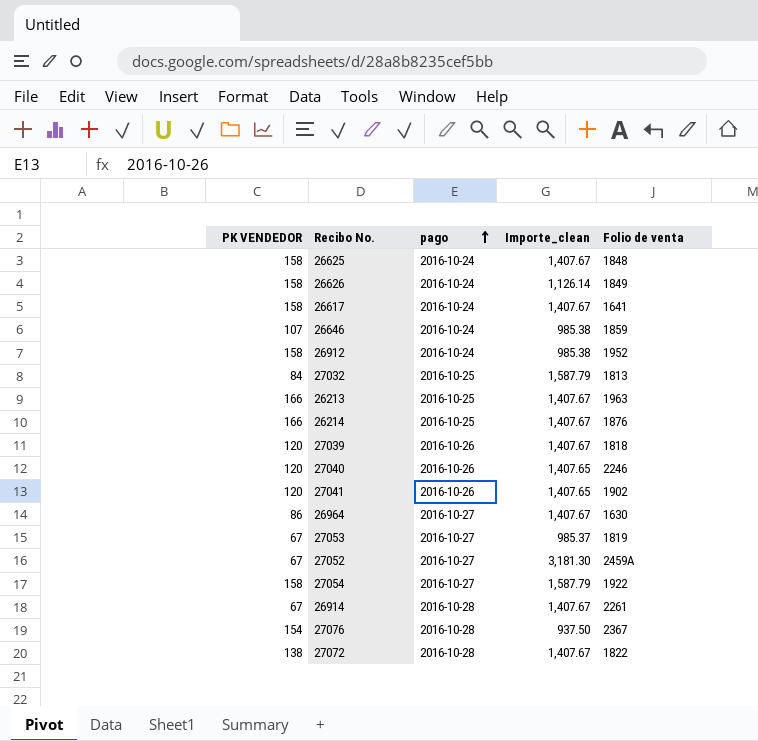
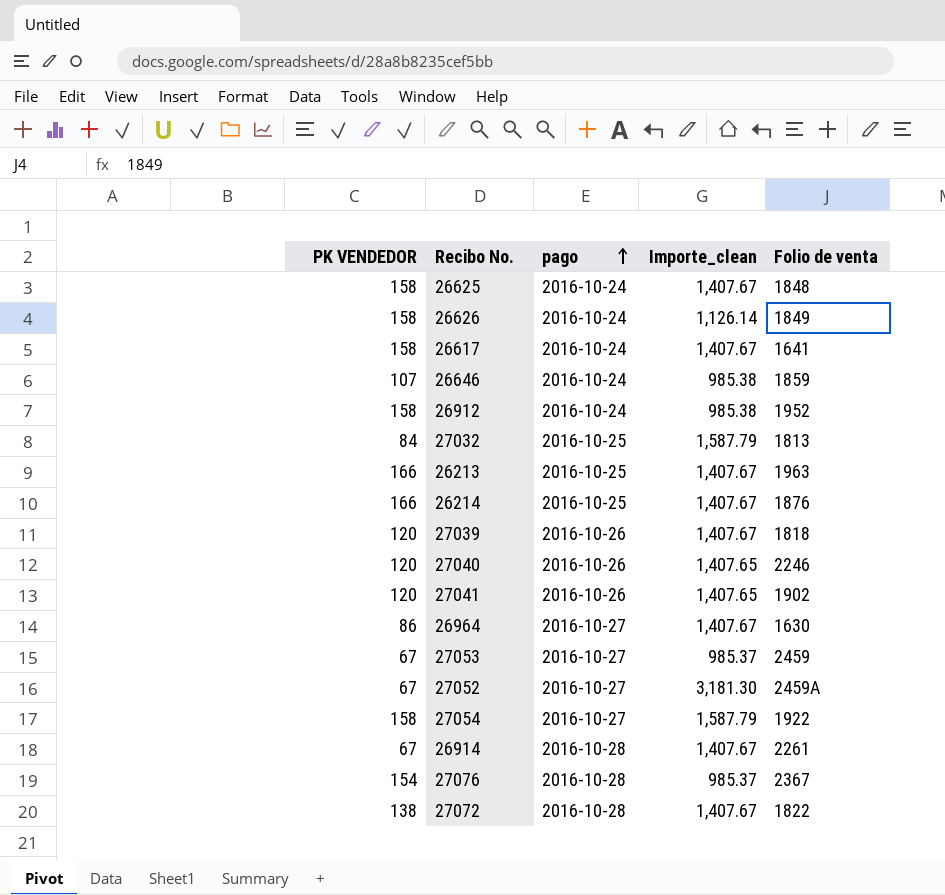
27053 | Folio de venta: 1819 -> 2459
27076 | Importe_clean: 937.50 -> 985.37

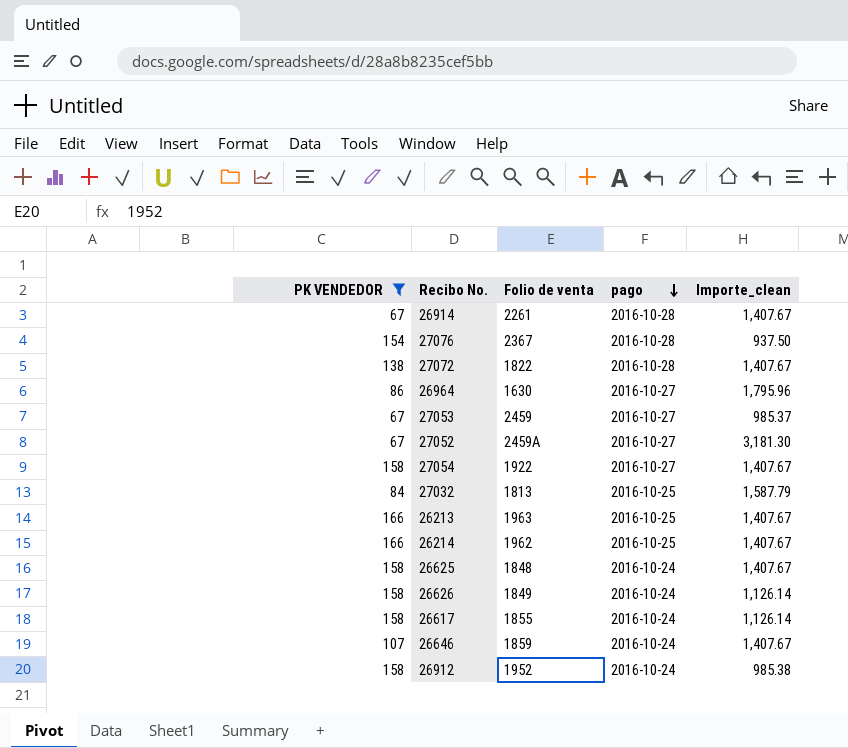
filter: none -> PK VENDEDOR != 120
row order: pago ascending -> pago descending
column Folio de venta | position: 5 -> 3
27076 | Importe_clean: 985.37 -> 937.50
26964 | Importe_clean: 1,407.67 -> 1,795.96
27054 | Importe_clean: 1,587.79 -> 1,407.67
26214 | Folio de venta: 1876 -> 1962
26617 | Folio de venta: 1641 -> 1855
26617 | Importe_clean: 1,407.67 -> 1,126.14
26646 | Importe_clean: 985.38 -> 1,407.67

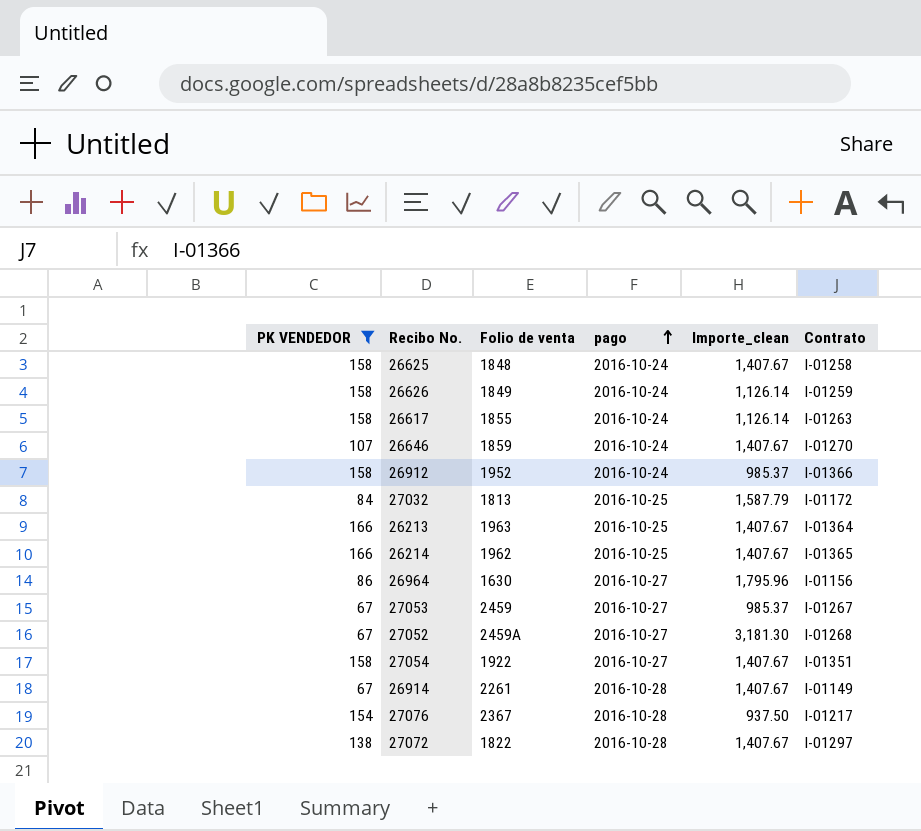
row order: pago descending -> pago ascending
column Contrato | position: none -> 6
26912 | Importe_clean: 985.38 -> 985.37

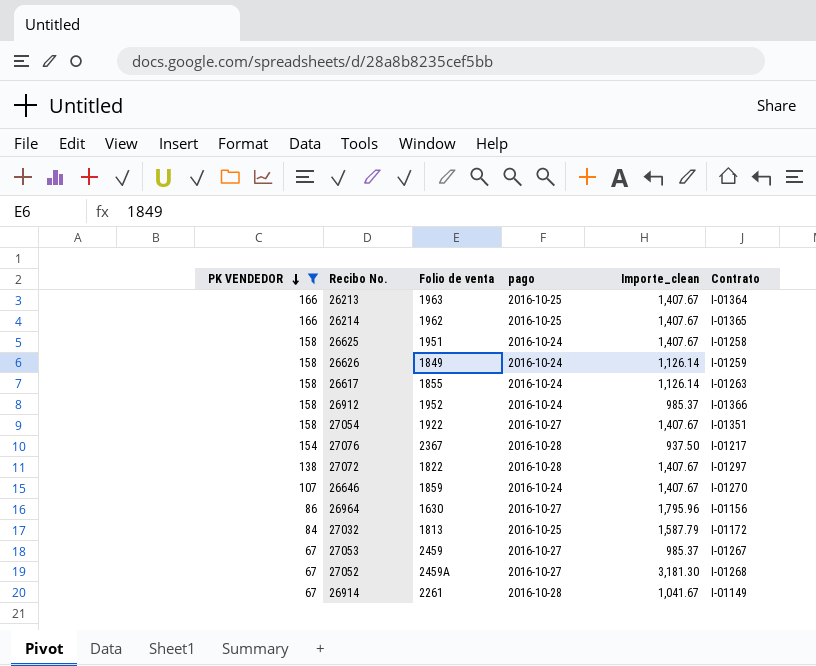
row order: pago ascending -> PK VENDEDOR descending
26625 | Folio de venta: 1848 -> 1951
26914 | Importe_clean: 1,407.67 -> 1,041.67

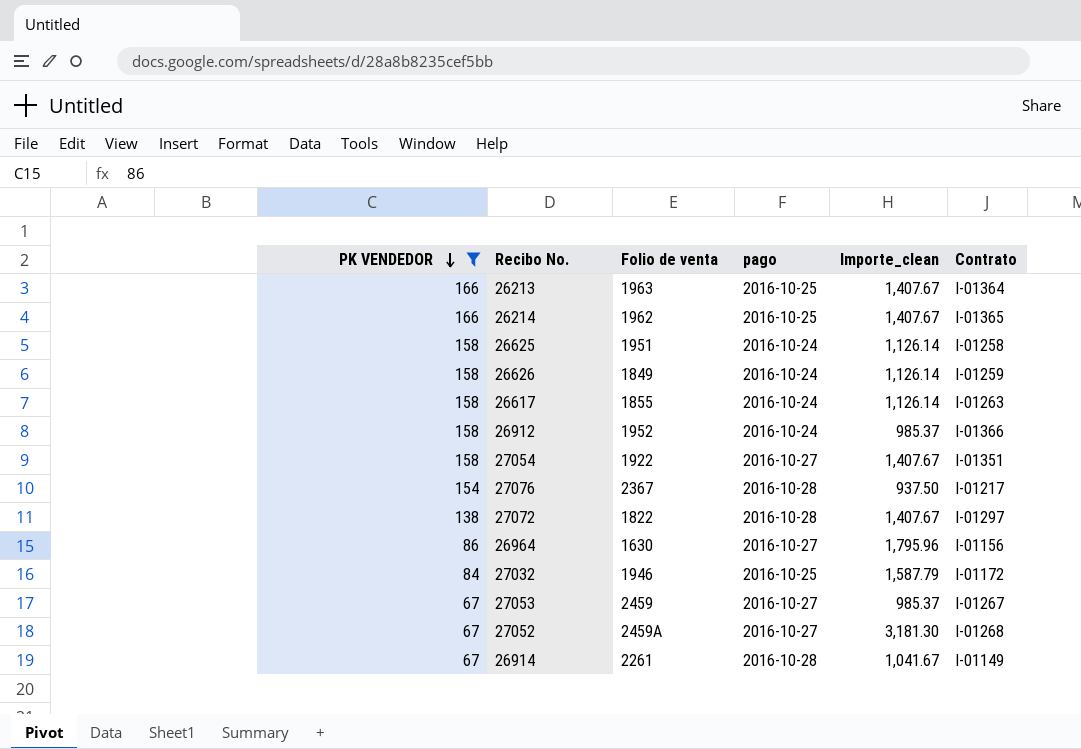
row 26646: 107 | 1859 | 2016-10-24 | 1,407.67 | I-01270 -> none
26625 | Importe_clean: 1,407.67 -> 1,126.14
27032 | Folio de venta: 1813 -> 1946

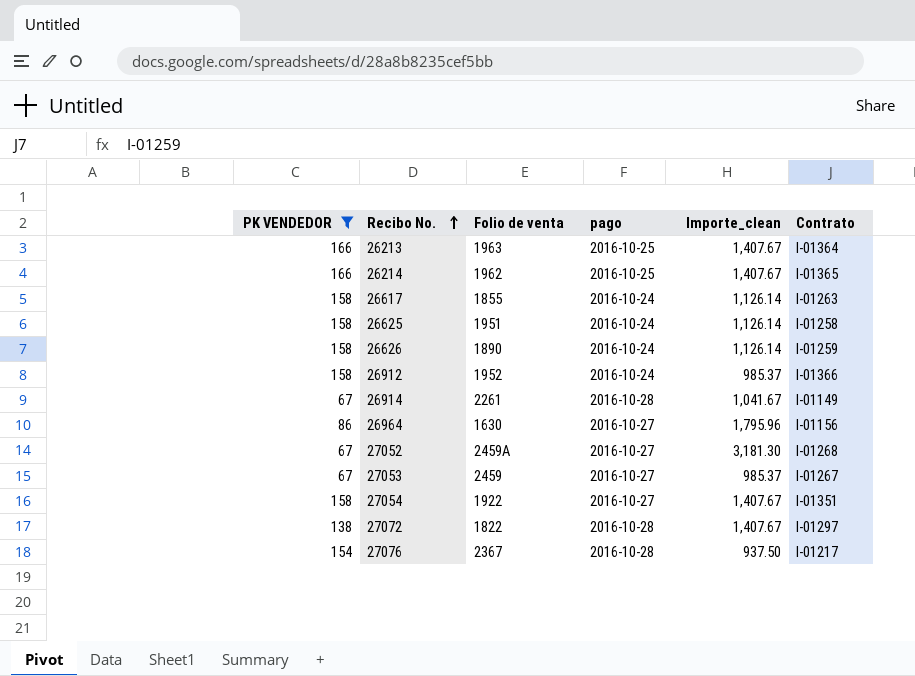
row order: PK VENDEDOR descending -> Recibo No. ascending
row 27032: 84 | 1946 | 2016-10-25 | 1,587.79 | I-01172 -> none
26626 | Folio de venta: 1849 -> 1890

